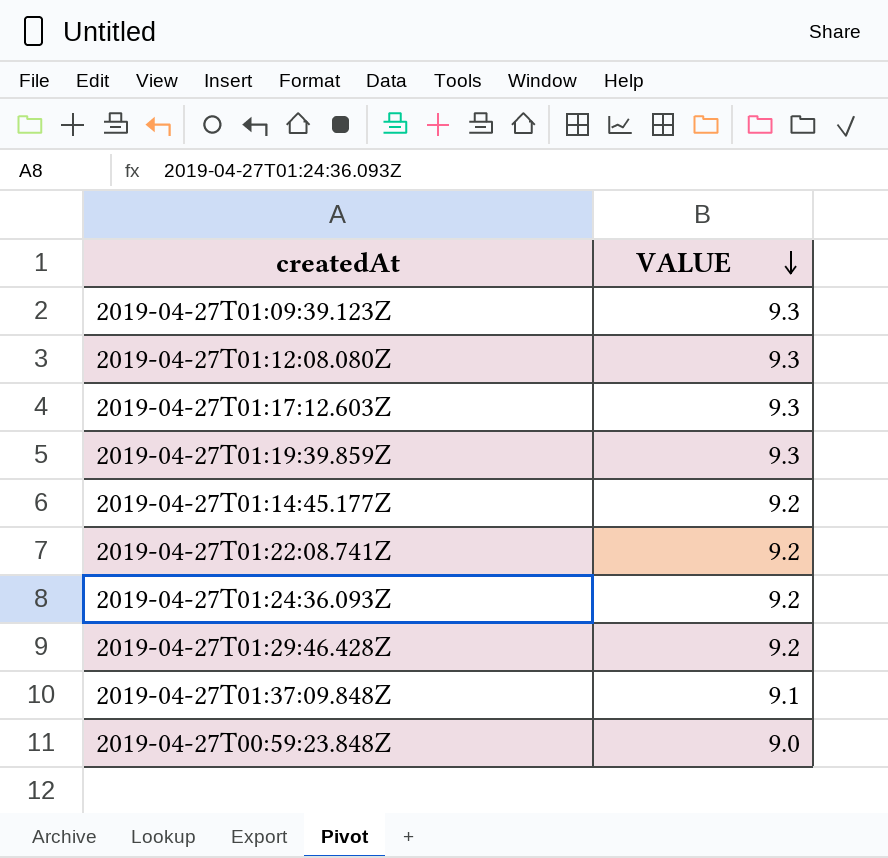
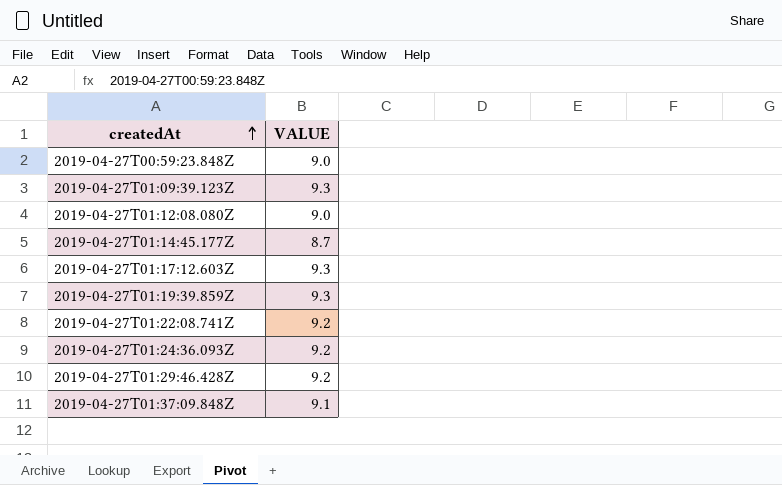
row order: VALUE descending -> createdAt ascending
2019-04-27T01:12:08.080Z | VALUE: 9.3 -> 9.0
2019-04-27T01:14:45.177Z | VALUE: 9.2 -> 8.7

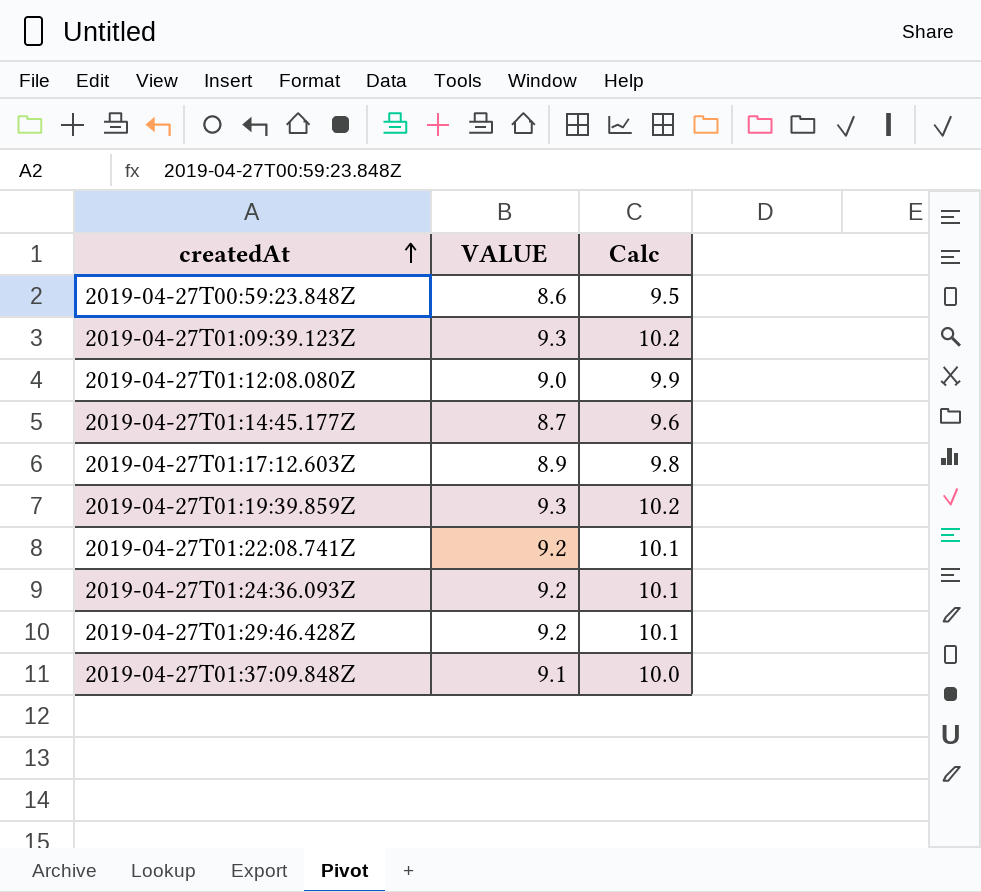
column Calc | formula: none -> [VALUE] * 1.1
2019-04-27T00:59:23.848Z | VALUE: 9.0 -> 8.6
2019-04-27T01:17:12.603Z | VALUE: 9.3 -> 8.9

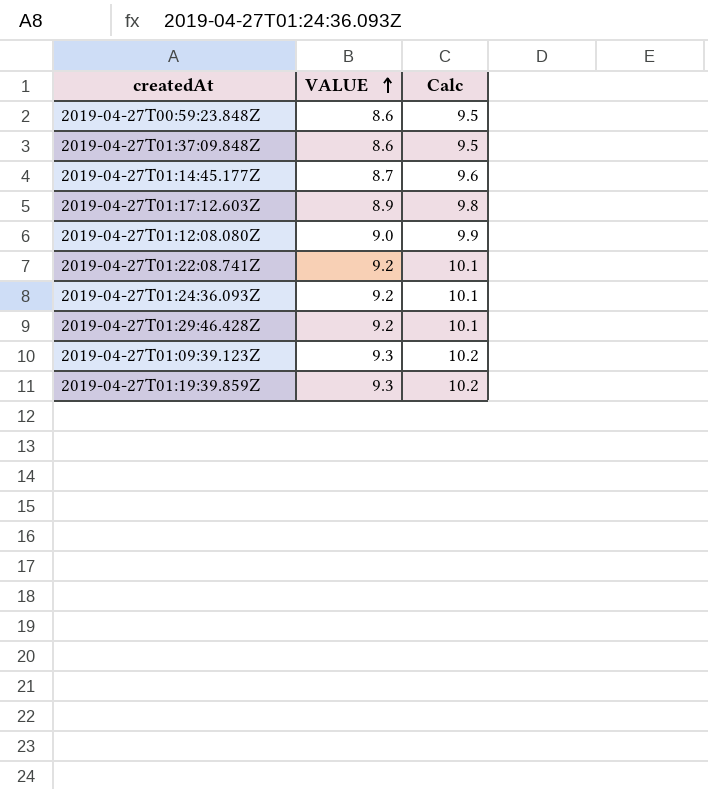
row order: createdAt ascending -> VALUE ascending
2019-04-27T01:37:09.848Z | VALUE: 9.1 -> 8.6
2019-04-27T01:37:09.848Z | Calc: 10.0 -> 9.5

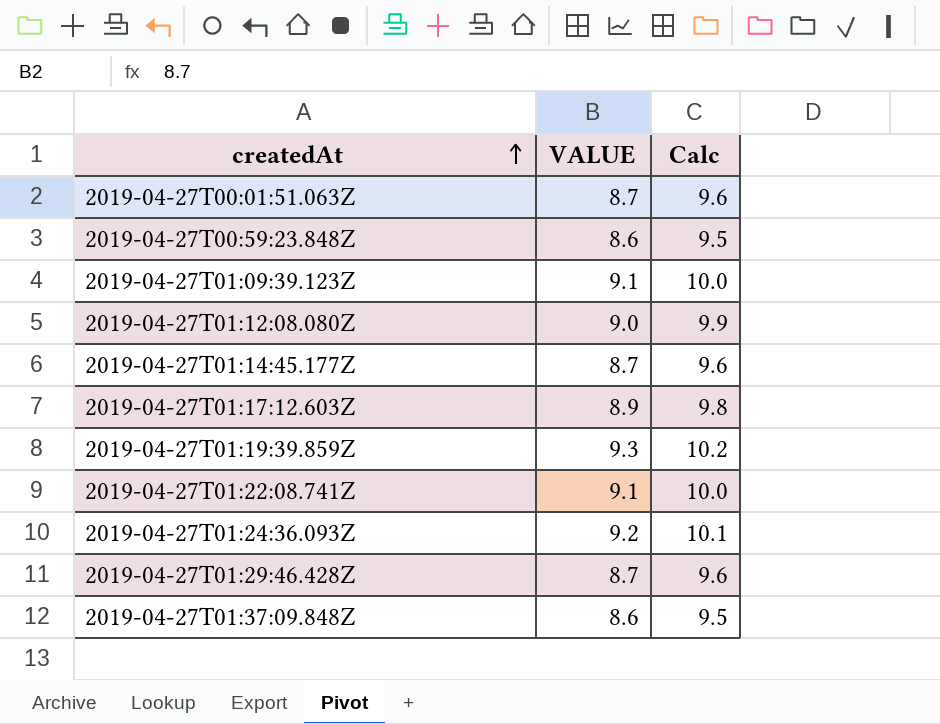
row order: VALUE ascending -> createdAt ascending
row 2019-04-27T00:01:51.063Z: none -> 8.7 | 9.6
2019-04-27T01:09:39.123Z | VALUE: 9.3 -> 9.1
2019-04-27T01:09:39.123Z | Calc: 10.2 -> 10.0
2019-04-27T01:22:08.741Z | VALUE: 9.2 -> 9.1
2019-04-27T01:22:08.741Z | Calc: 10.1 -> 10.0
2019-04-27T01:29:46.428Z | VALUE: 9.2 -> 8.7
2019-04-27T01:29:46.428Z | Calc: 10.1 -> 9.6

